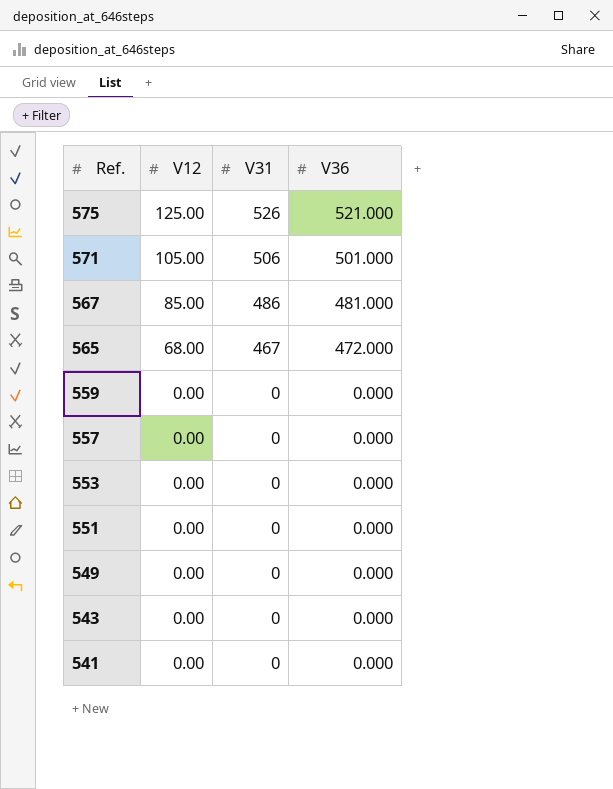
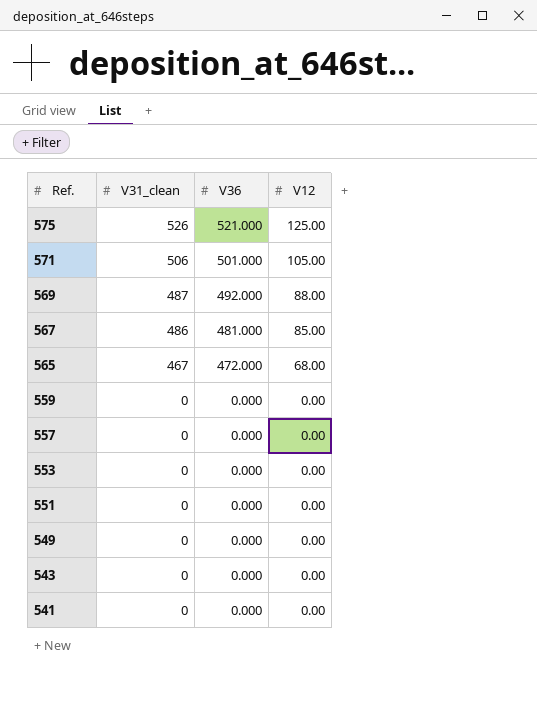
column name: V31 -> V31_clean
column V12 | position: 2 -> 4
row 569: none -> 487 | 492.000 | 88.00

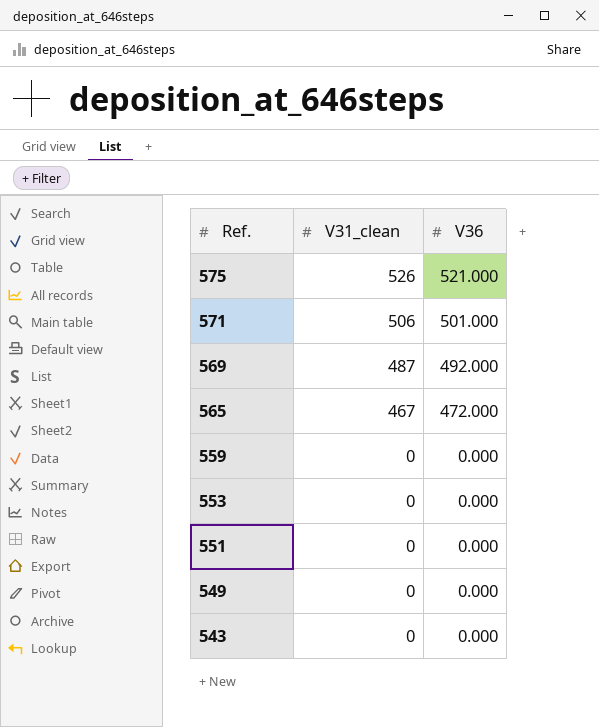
column V12 | position: 4 -> none
row 567: 486 | 481.000 | 85.00 -> none
row 557: 0 | 0.000 | 0.00 -> none
row 541: 0 | 0.000 | 0.00 -> none

